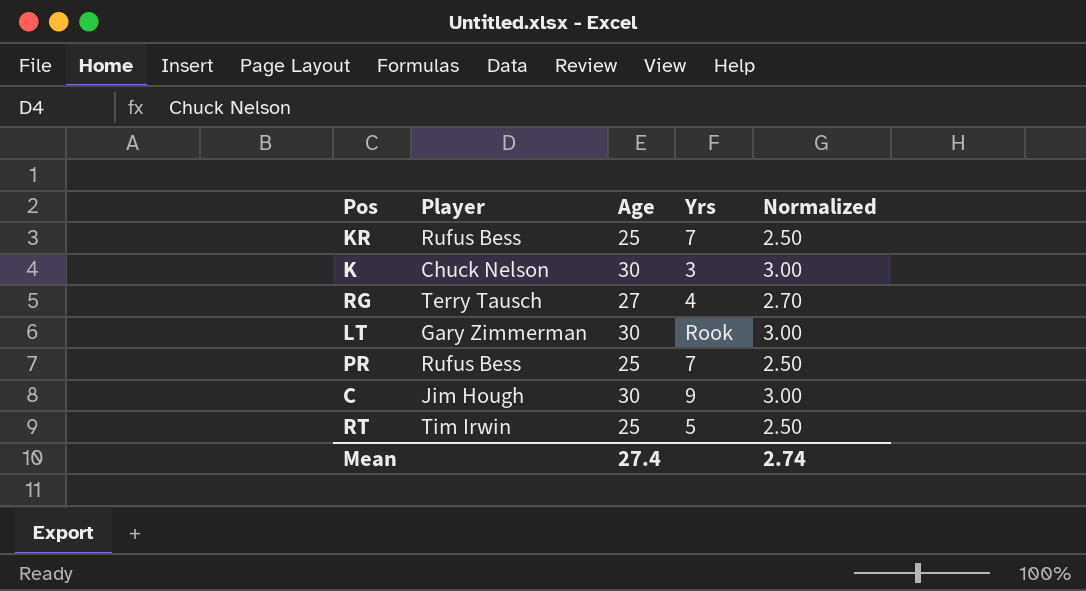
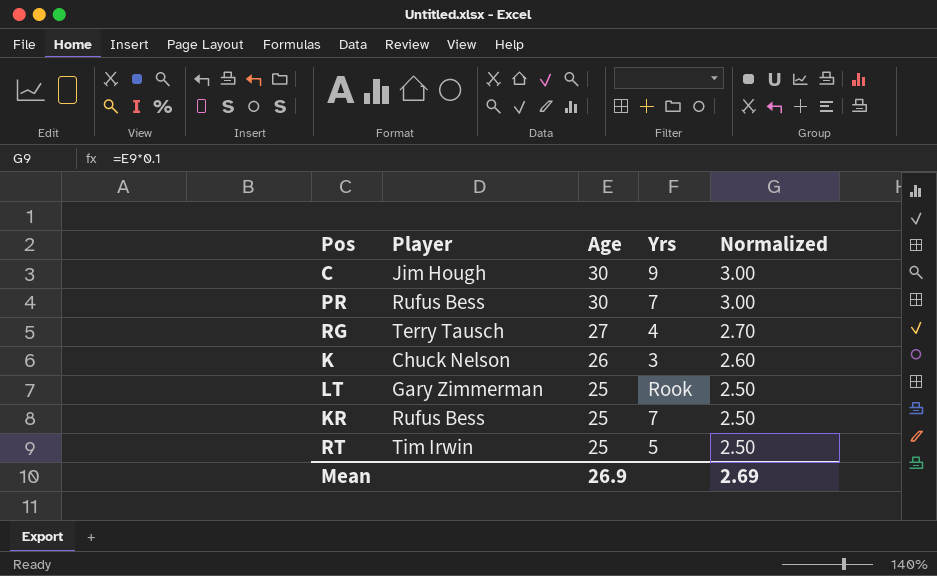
row order: none -> Age descending
PR | Age: 25 -> 30
PR | Normalized: 2.50 -> 3.00
K | Age: 30 -> 26
K | Normalized: 3.00 -> 2.60
LT | Age: 30 -> 25
LT | Normalized: 3.00 -> 2.50
Mean | Age: 27.4 -> 26.9
Mean | Normalized: 2.74 -> 2.69

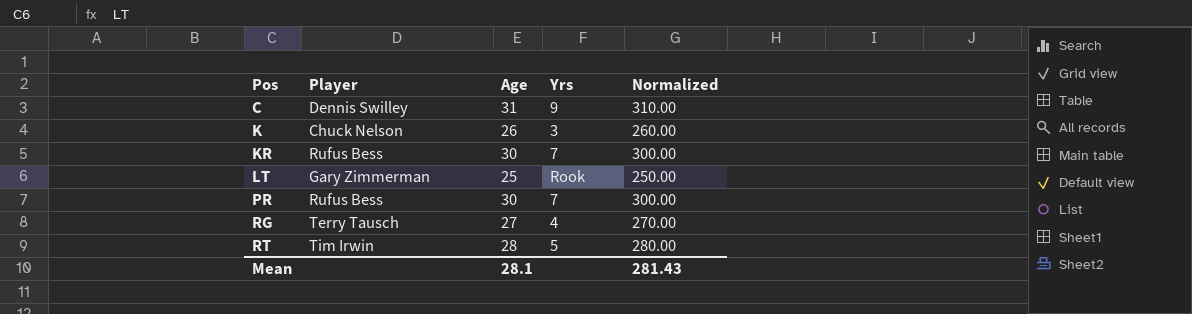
row order: Age descending -> Pos ascending
column Normalized | formula: [Age] * 0.1 -> [Age] * 10
C | Player: Jim Hough -> Dennis Swilley
C | Age: 30 -> 31
KR | Age: 25 -> 30
RT | Age: 25 -> 28
Mean | Age: 26.9 -> 28.1
Mean | Normalized: 2.69 -> 281.43

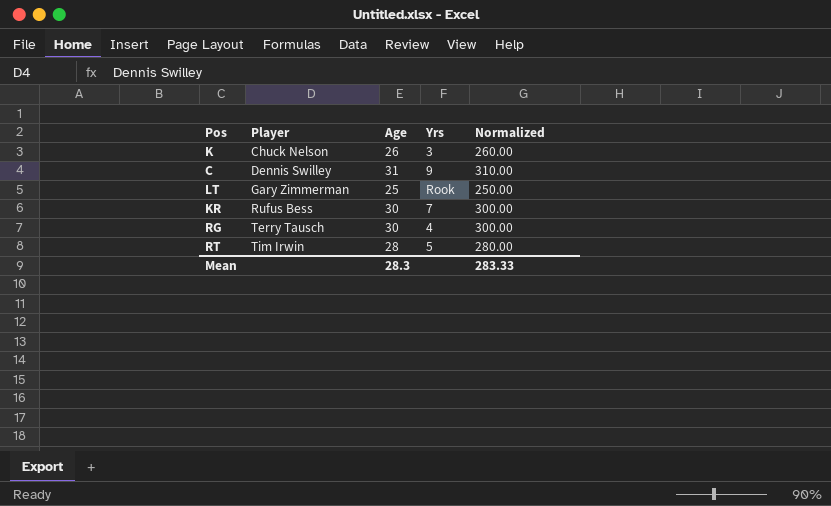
row order: Pos ascending -> Player ascending
row PR: Rufus Bess | 30 | 7 | 300.00 -> none
RG | Age: 27 -> 30
RG | Normalized: 270.00 -> 300.00
Mean | Age: 28.1 -> 28.3
Mean | Normalized: 281.43 -> 283.33

